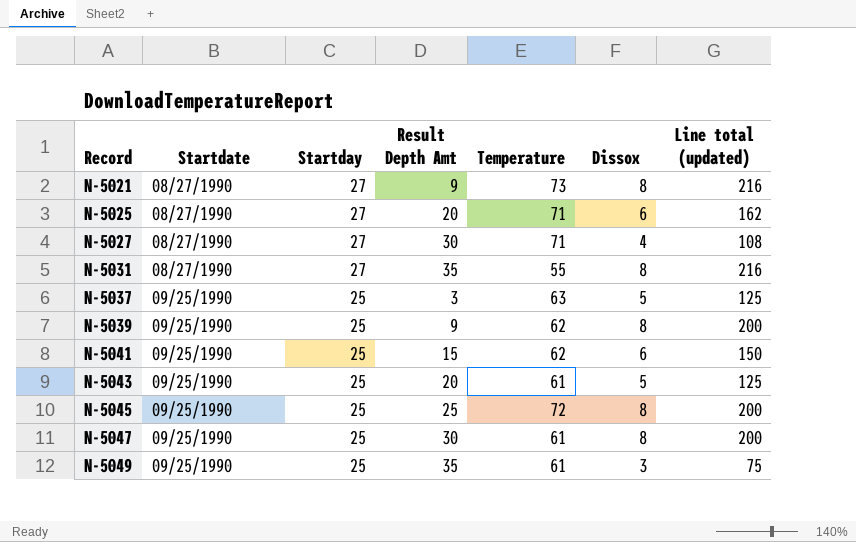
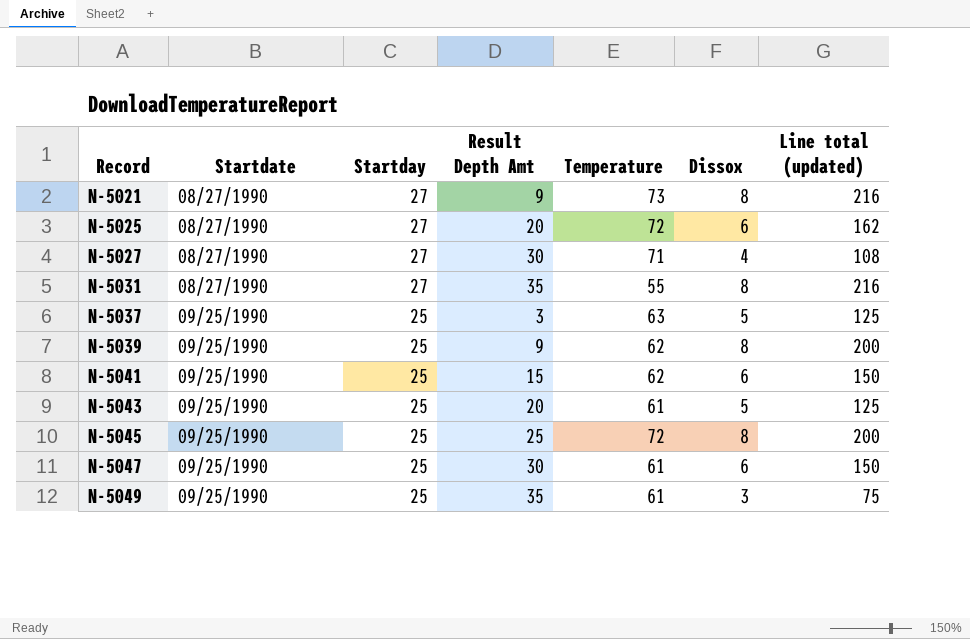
N-5025 | Temperature: 71 -> 72
N-5047 | Dissox: 8 -> 6
N-5047 | Line total (updated): 200 -> 150

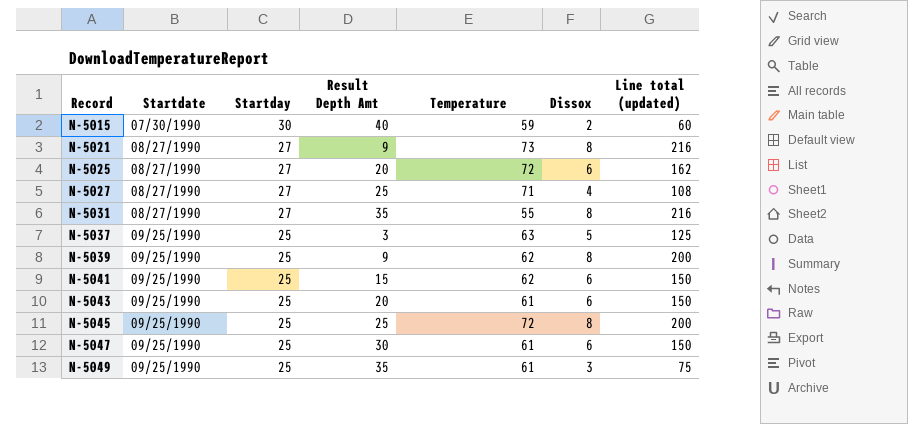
row N-5015: none -> 07/30/1990 | 30 | 40 | 59 | 2 | 60
N-5027 | Result Depth Amt: 30 -> 25
N-5043 | Dissox: 5 -> 6
N-5043 | Line total (updated): 125 -> 150

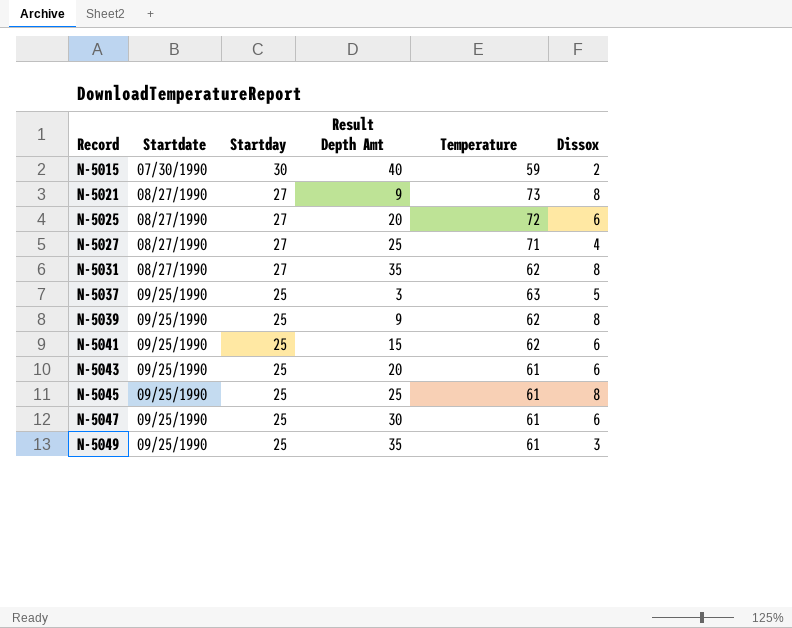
column Line total (updated) | formula: [Startday] * [Dissox] -> none
N-5031 | Temperature: 55 -> 62
N-5045 | Temperature: 72 -> 61

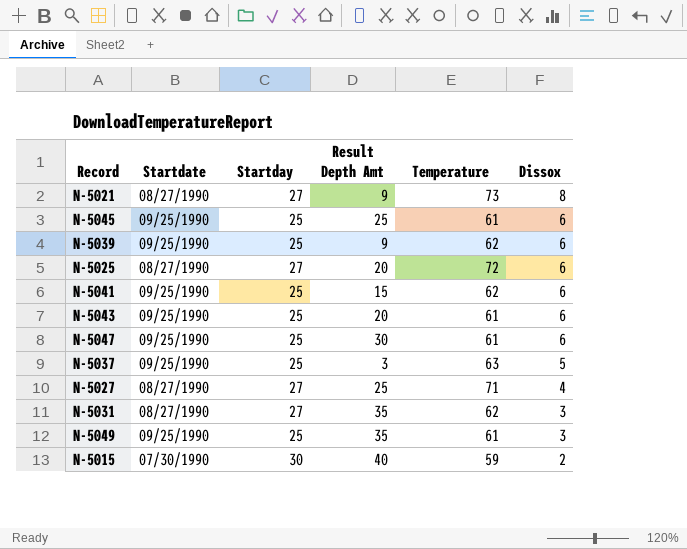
row order: Record ascending -> Dissox descending
N-5045 | Dissox: 8 -> 6
N-5039 | Dissox: 8 -> 6
N-5031 | Dissox: 8 -> 3

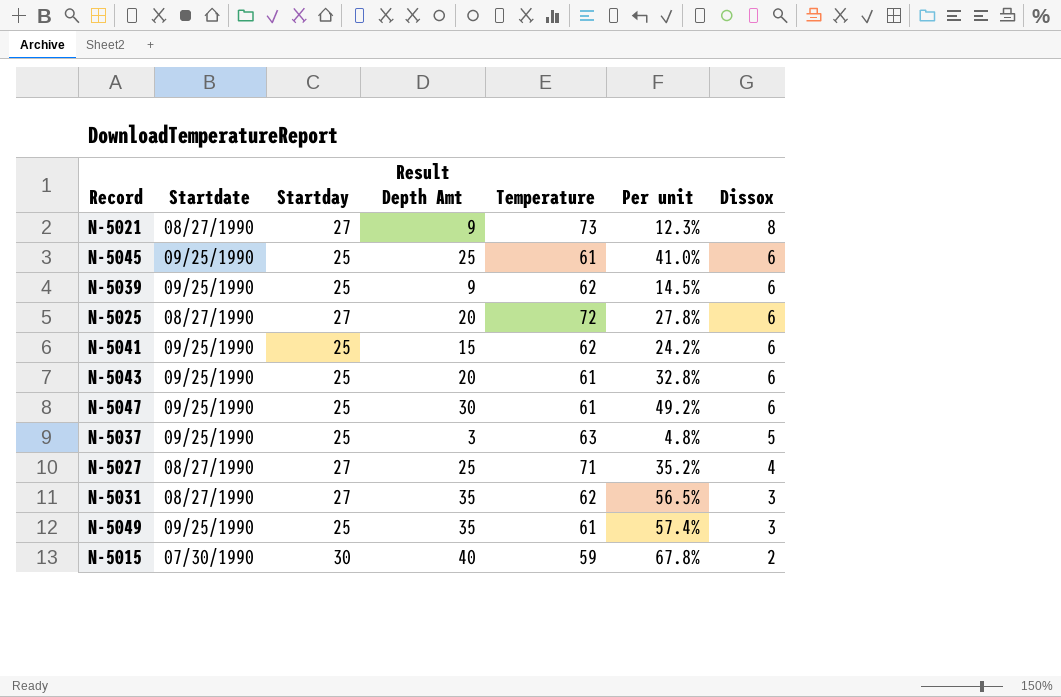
column Per unit | formula: none -> [Result Depth Amt] / [Temperature]

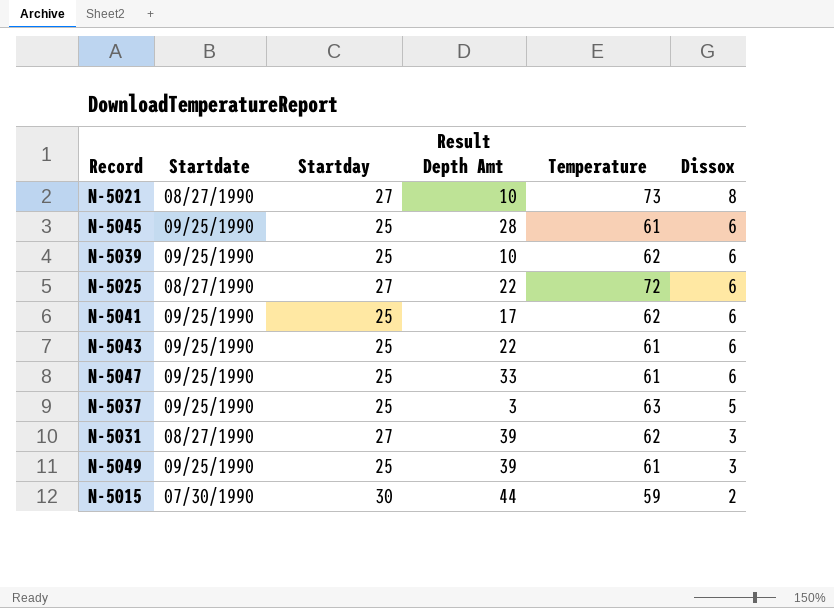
column Per unit | formula: [Result Depth Amt] / [Temperature] -> none
row N-5027: 08/27/1990 | 27 | 25 | 71 | 35.2% | 4 -> none
N-5021 | Result Depth Amt: 9 -> 10
N-5045 | Result Depth Amt: 25 -> 28
N-5039 | Result Depth Amt: 9 -> 10
N-5025 | Result Depth Amt: 20 -> 22
N-5041 | Result Depth Amt: 15 -> 17
N-5043 | Result Depth Amt: 20 -> 22
N-5047 | Result Depth Amt: 30 -> 33
N-5031 | Result Depth Amt: 35 -> 39
N-5049 | Result Depth Amt: 35 -> 39
N-5015 | Result Depth Amt: 40 -> 44

